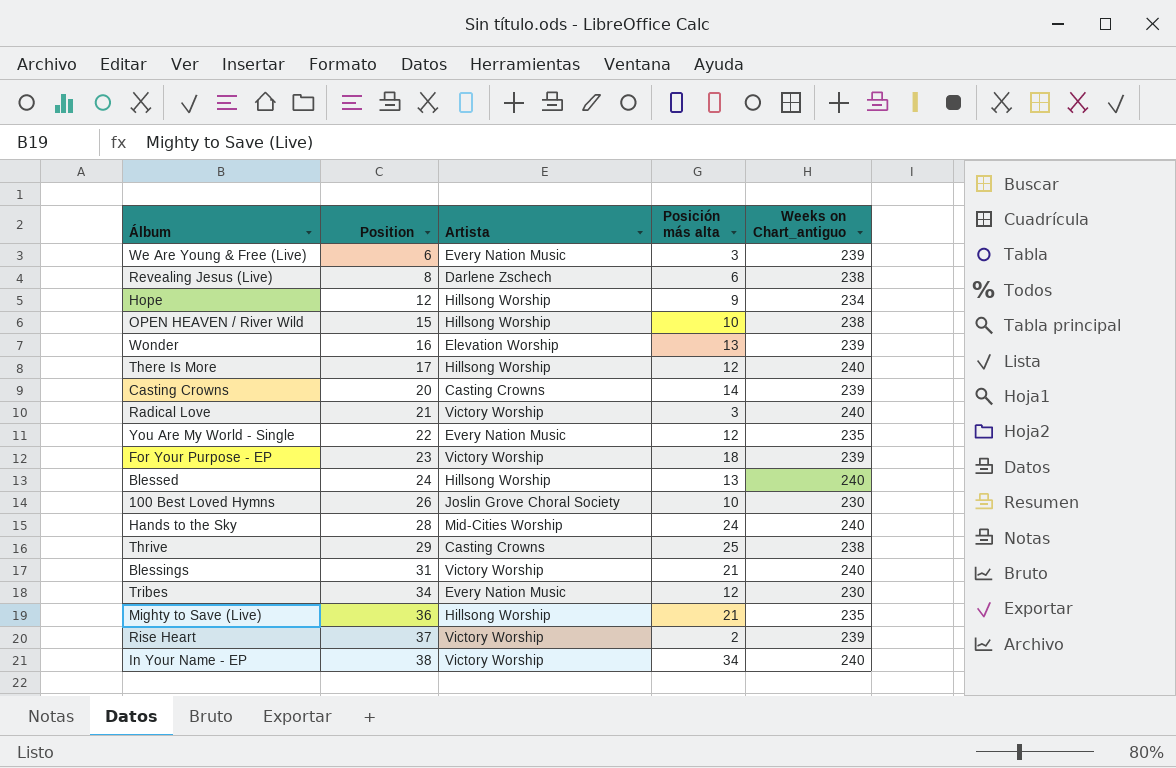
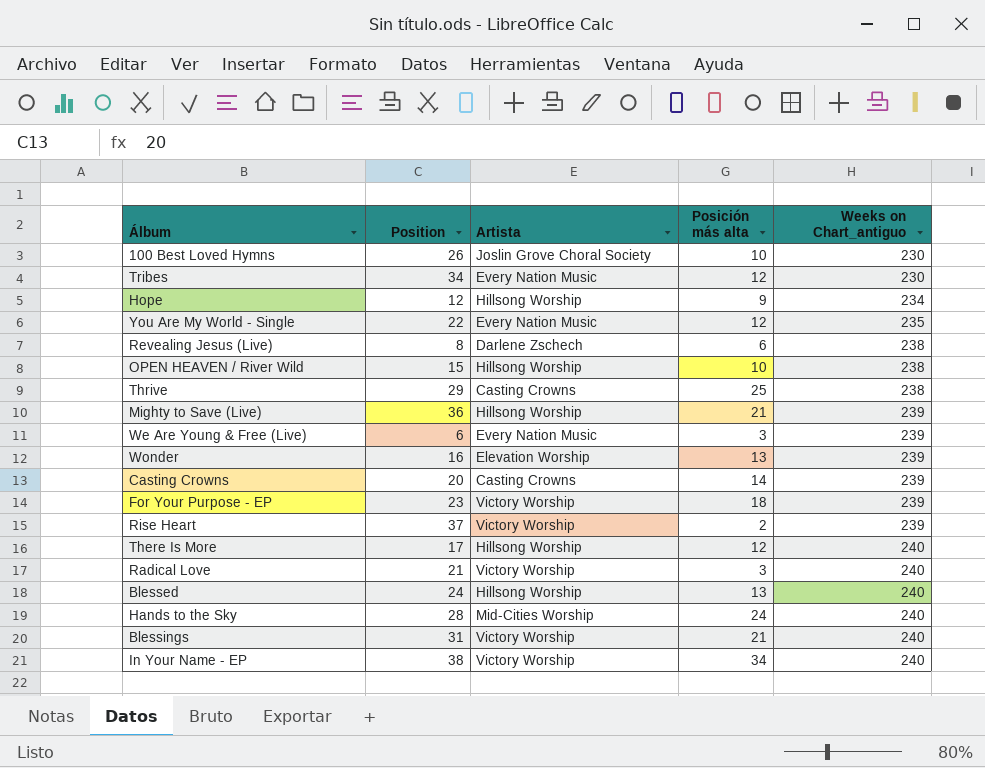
row order: Position ascending -> Weeks on Chart_antiguo ascending
Mighty to Save (Live) | Weeks on Chart_antiguo: 235 -> 239

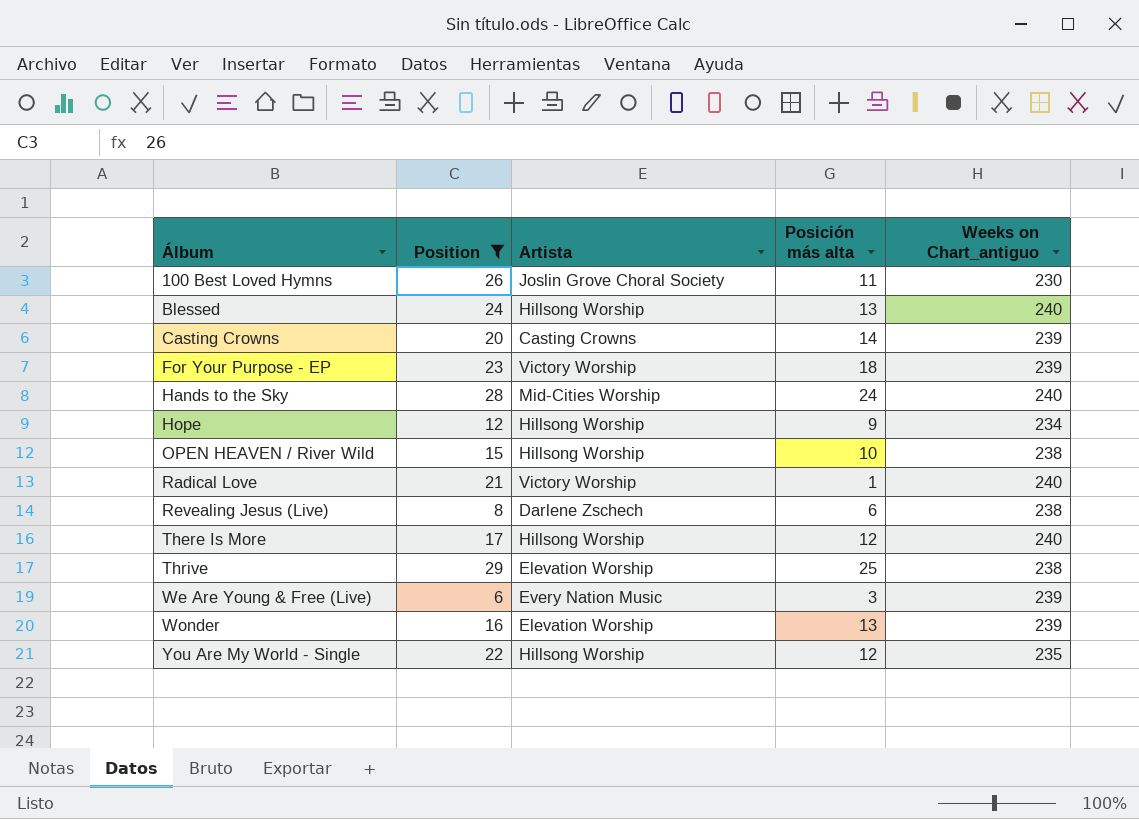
filter: none -> Position <= 29
row order: Weeks on Chart_antiguo ascending -> Álbum ascending
100 Best Loved Hymns | Posición más alta: 10 -> 11
Radical Love | Posición más alta: 3 -> 1
Thrive | Artista: Casting Crowns -> Elevation Worship
You Are My World - Single | Artista: Every Nation Music -> Hillsong Worship

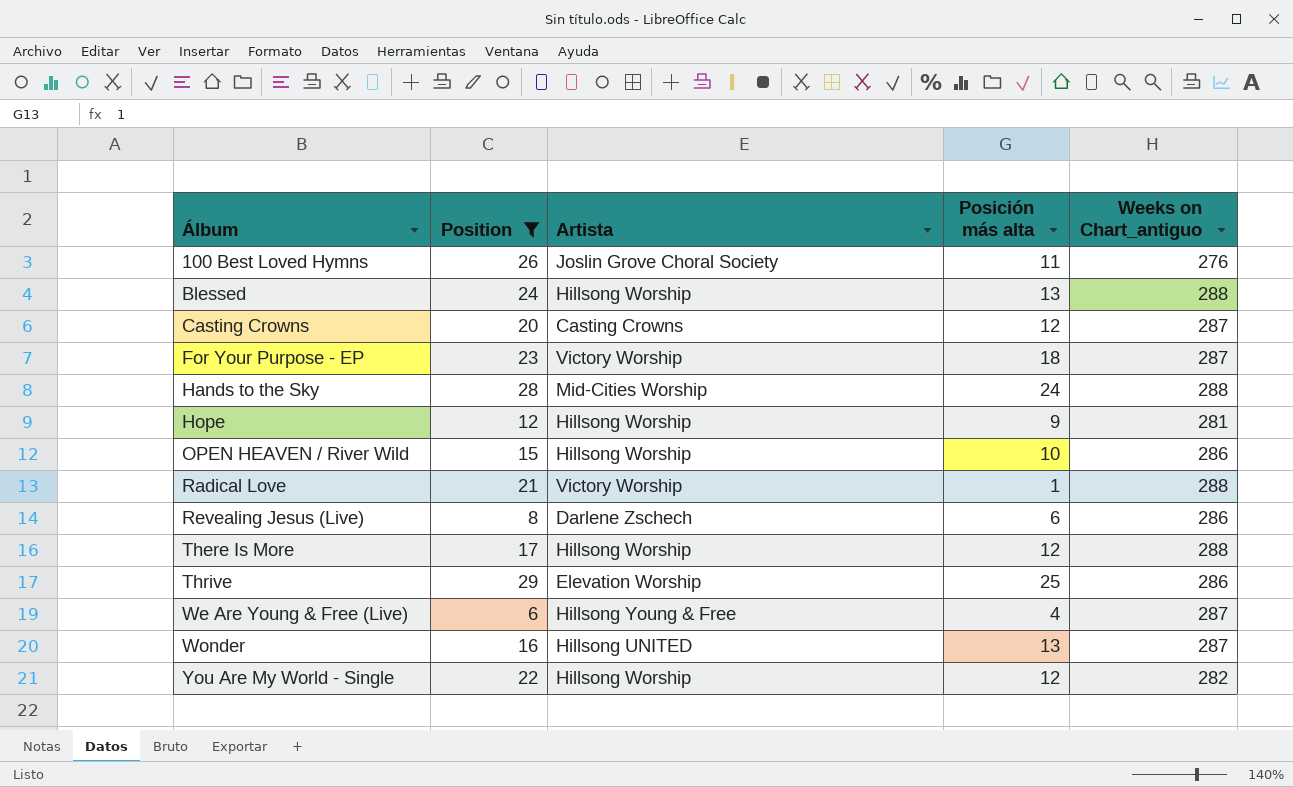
100 Best Loved Hymns | Weeks on Chart_antiguo: 230 -> 276
Blessed | Weeks on Chart_antiguo: 240 -> 288
Casting Crowns | Posición más alta: 14 -> 12
Casting Crowns | Weeks on Chart_antiguo: 239 -> 287
For Your Purpose - EP | Weeks on Chart_antiguo: 239 -> 287
Hands to the Sky | Weeks on Chart_antiguo: 240 -> 288
Hope | Weeks on Chart_antiguo: 234 -> 281
OPEN HEAVEN / River Wild | Weeks on Chart_antiguo: 238 -> 286
Radical Love | Weeks on Chart_antiguo: 240 -> 288
Revealing Jesus (Live) | Weeks on Chart_antiguo: 238 -> 286
There Is More | Weeks on Chart_antiguo: 240 -> 288
Thrive | Weeks on Chart_antiguo: 238 -> 286
We Are Young & Free (Live) | Artista: Every Nation Music -> Hillsong Young & Free
We Are Young & Free (Live) | Posición más alta: 3 -> 4
We Are Young & Free (Live) | Weeks on Chart_antiguo: 239 -> 287
Wonder | Artista: Elevation Worship -> Hillsong UNITED
Wonder | Weeks on Chart_antiguo: 239 -> 287
You Are My World - Single | Weeks on Chart_antiguo: 235 -> 282

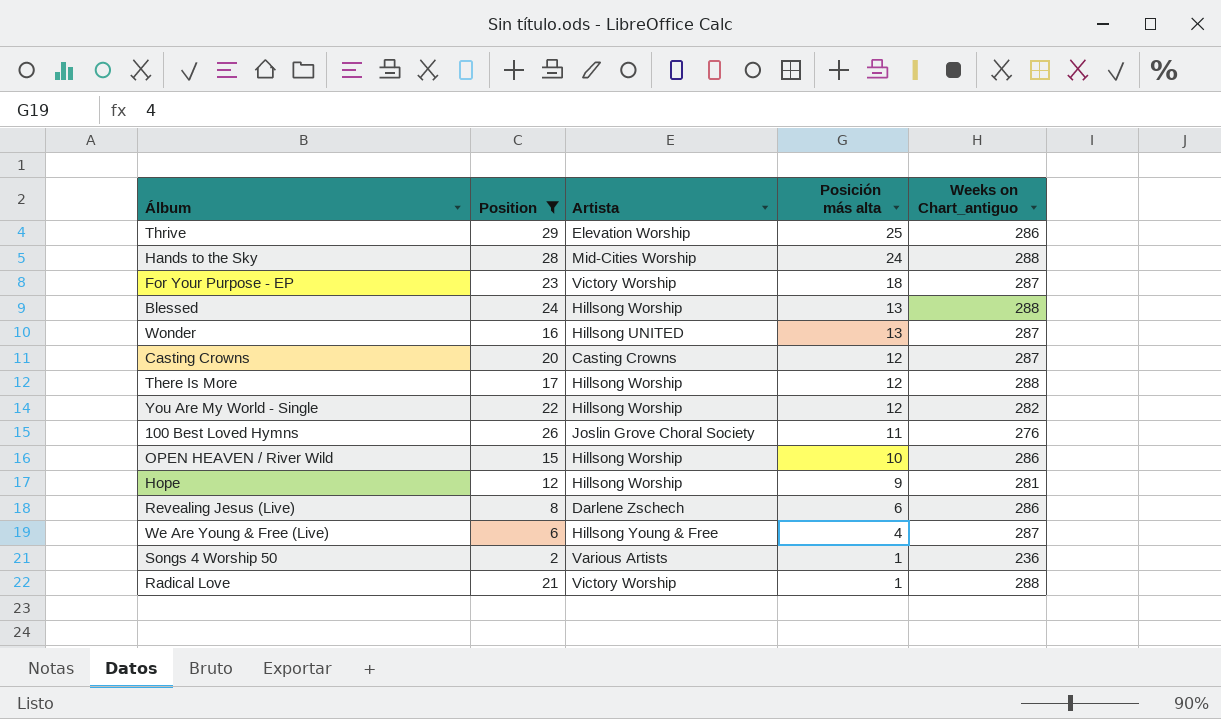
row order: Álbum ascending -> Posición más alta descending
row Songs 4 Worship 50: none -> 2 | Various Artists | 1 | 236

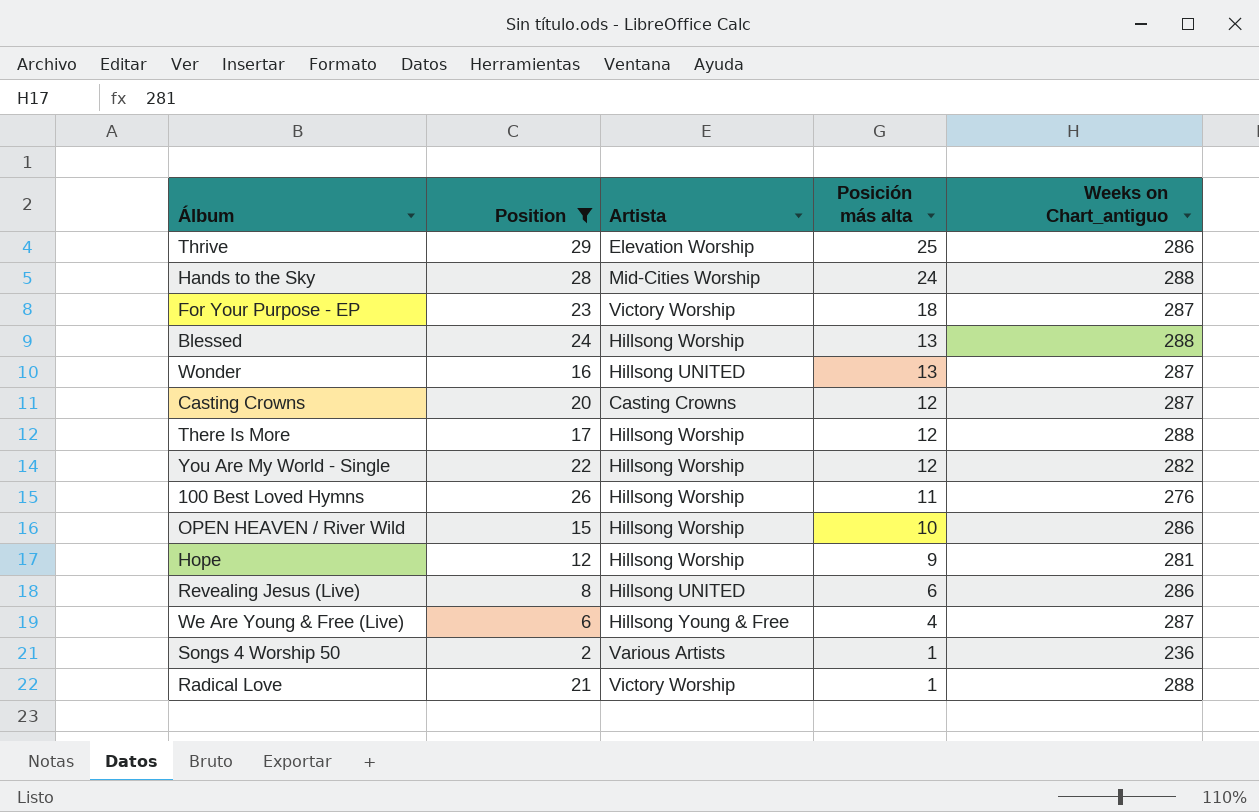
100 Best Loved Hymns | Artista: Joslin Grove Choral Society -> Hillsong Worship
Revealing Jesus (Live) | Artista: Darlene Zschech -> Hillsong UNITED

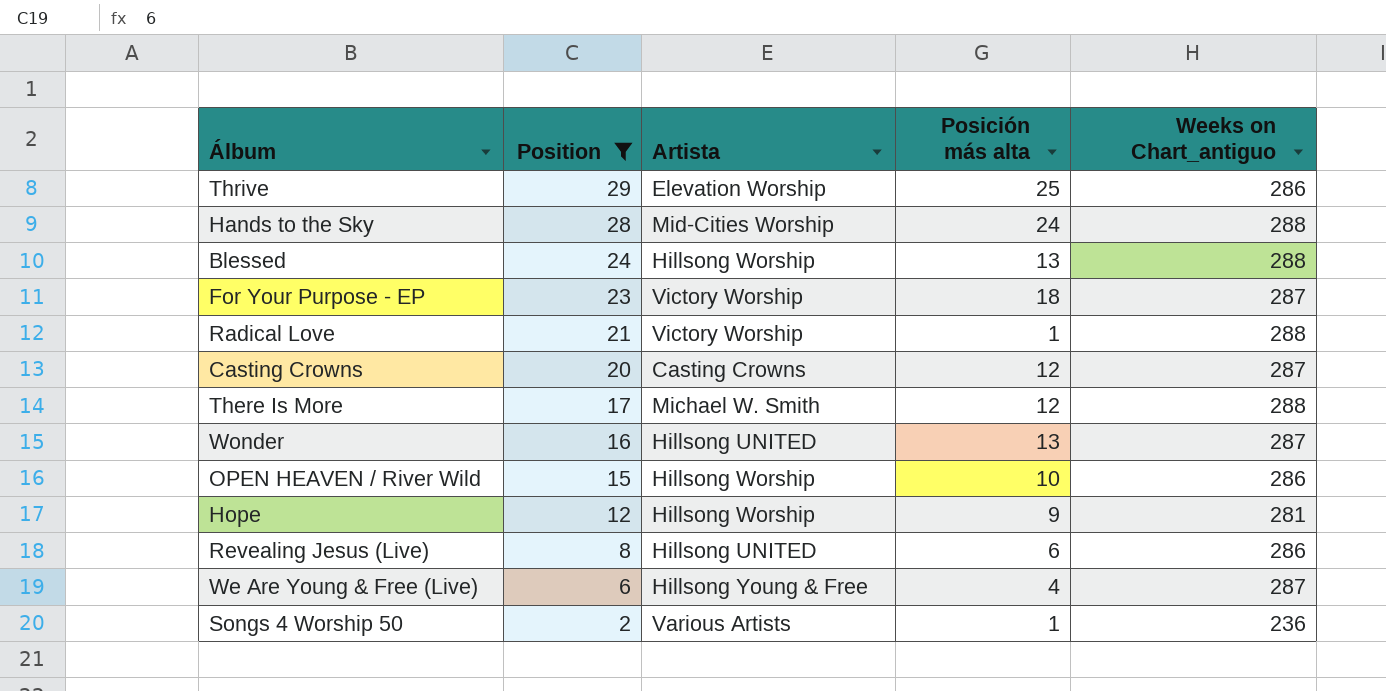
row order: Posición más alta descending -> Position descending
row You Are My World - Single: 22 | Hillsong Worship | 12 | 282 -> none
row 100 Best Loved Hymns: 26 | Hillsong Worship | 11 | 276 -> none
There Is More | Artista: Hillsong Worship -> Michael W. Smith

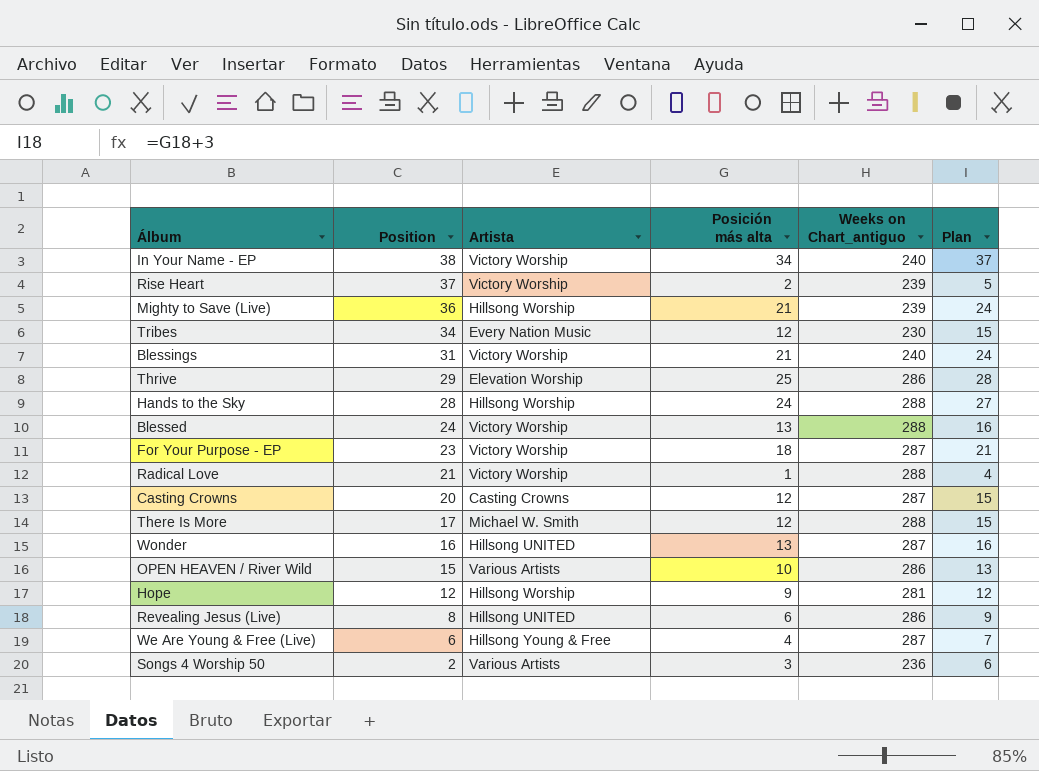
filter: Position <= 29 -> none
column Plan | formula: none -> [Posición más alta] + 3
Hands to the Sky | Artista: Mid-Cities Worship -> Hillsong Worship
Blessed | Artista: Hillsong Worship -> Victory Worship
OPEN HEAVEN / River Wild | Artista: Hillsong Worship -> Various Artists
Songs 4 Worship 50 | Posición más alta: 1 -> 3

